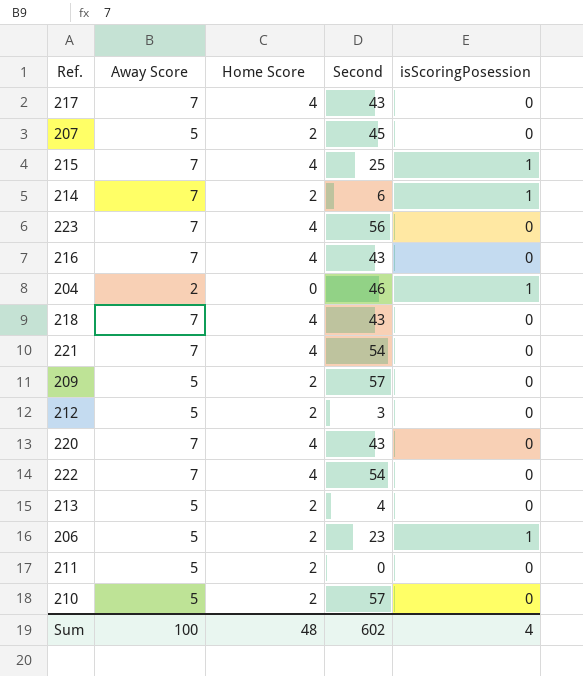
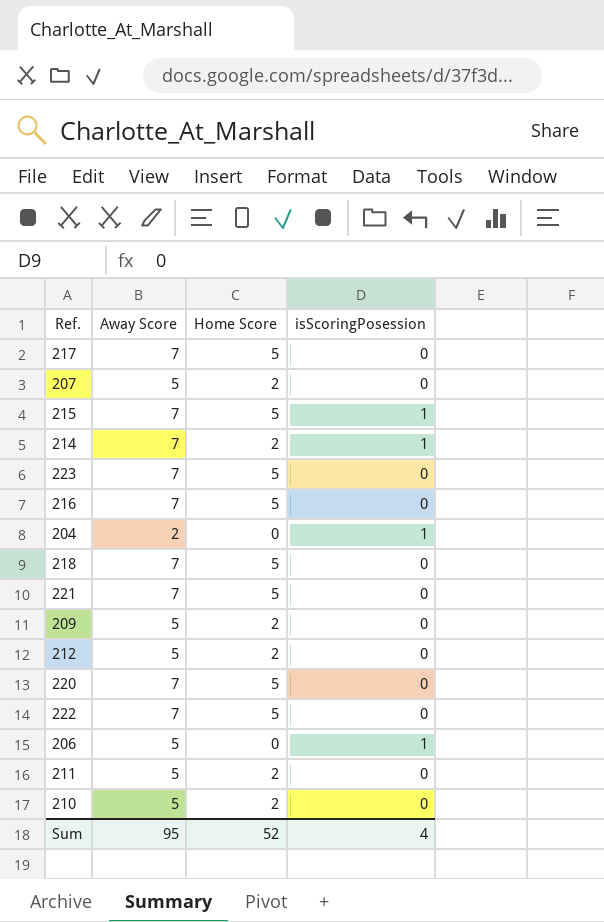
column Second | position: 4 -> none
row 213: 5 | 2 | 4 | 0 -> none
217 | Home Score: 4 -> 5
215 | Home Score: 4 -> 5
223 | Home Score: 4 -> 5
216 | Home Score: 4 -> 5
218 | Home Score: 4 -> 5
221 | Home Score: 4 -> 5
220 | Home Score: 4 -> 5
222 | Home Score: 4 -> 5
206 | Home Score: 2 -> 0
Sum | Away Score: 100 -> 95
Sum | Home Score: 48 -> 52

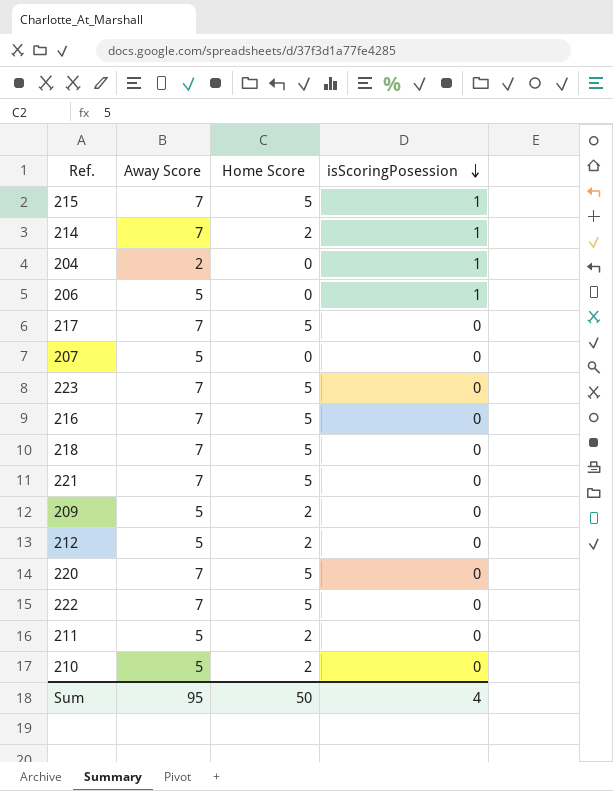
row order: none -> isScoringPosession descending
207 | Home Score: 2 -> 0
Sum | Home Score: 52 -> 50

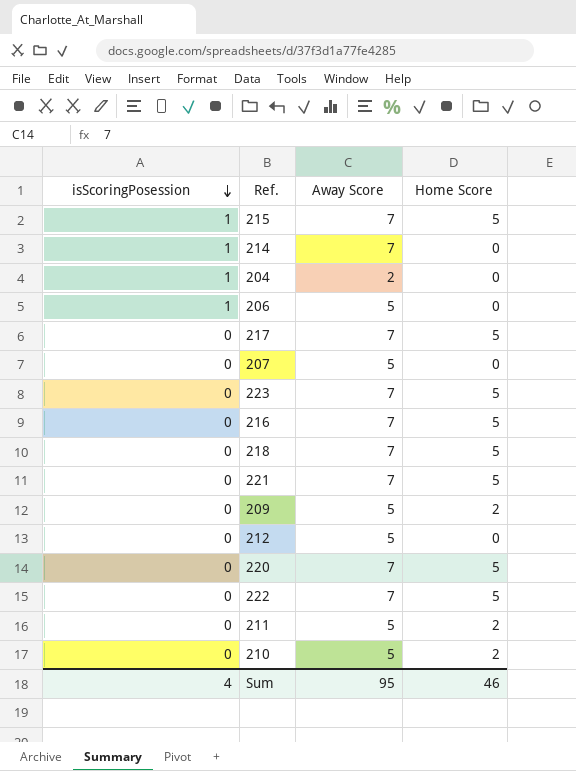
column isScoringPosession | position: 4 -> 1
214 | Home Score: 2 -> 0
212 | Home Score: 2 -> 0
Sum | Home Score: 50 -> 46

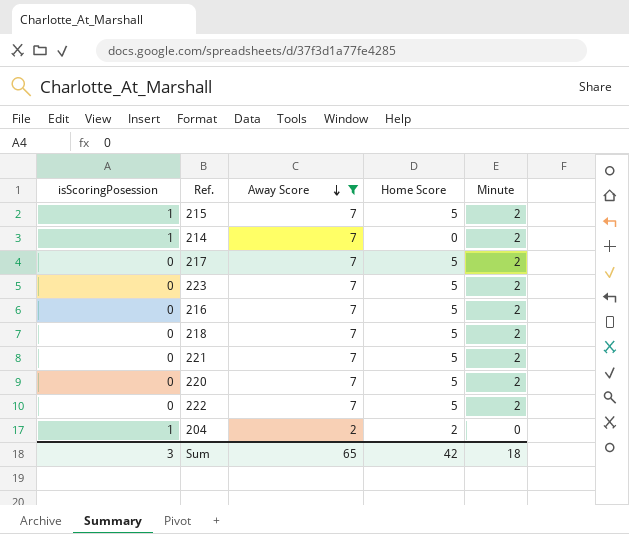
filter: none -> Away Score != 5
row order: isScoringPosession descending -> Away Score descending
column Minute | position: none -> 5
204 | Home Score: 0 -> 2
Sum | isScoringPosession: 4 -> 3
Sum | Away Score: 95 -> 65
Sum | Home Score: 46 -> 42

